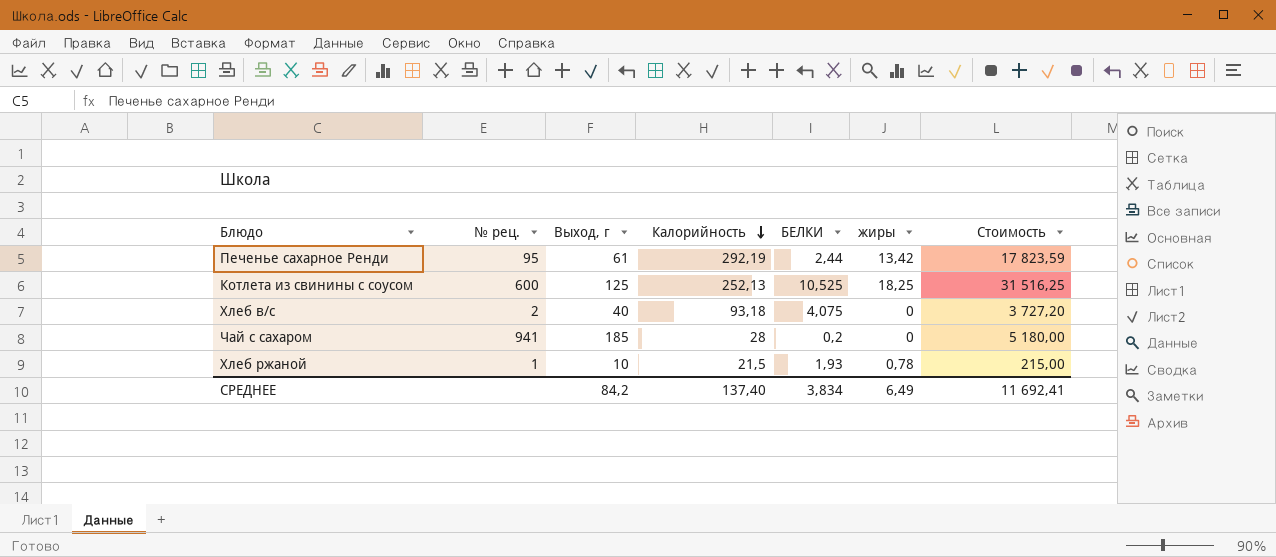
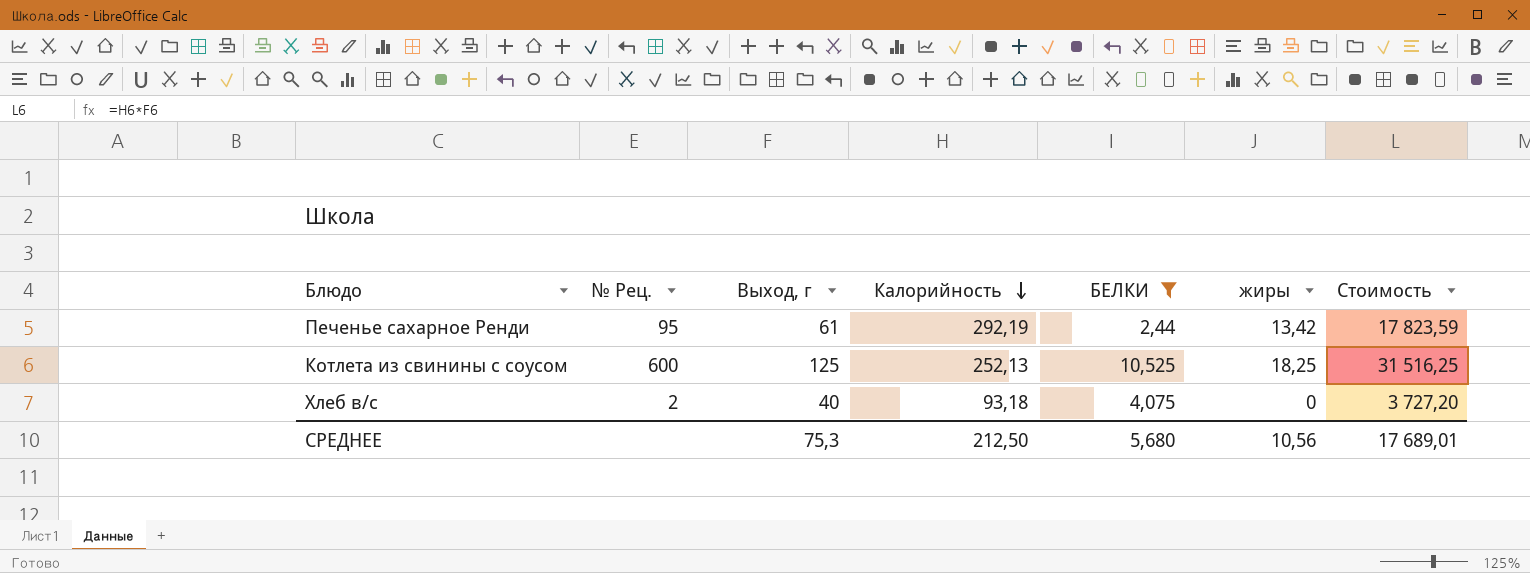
filter: none -> БЕЛКИ >= 2,44
column name: № рец. -> № Рец.
СРЕДНЕЕ | Выход, г: 84,2 -> 75,3
СРЕДНЕЕ | Калорийность: 137,40 -> 212,50
СРЕДНЕЕ | БЕЛКИ: 3,834 -> 5,680
СРЕДНЕЕ | жиры: 6,49 -> 10,56
СРЕДНЕЕ | Стоимость: 11 692,41 -> 17 689,01

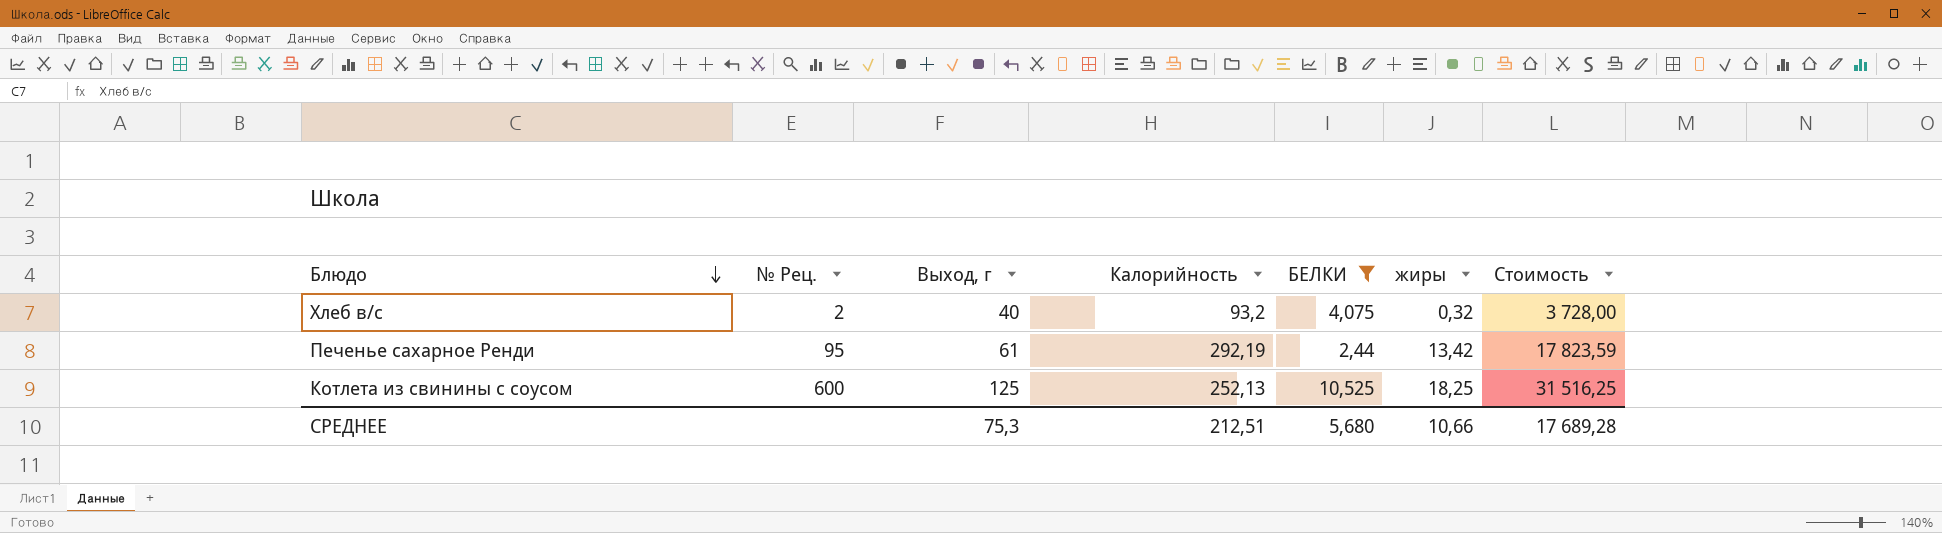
row order: Калорийность descending -> Блюдо descending
Хлеб в/с | Калорийность: 93,18 -> 93,2
Хлеб в/с | жиры: 0 -> 0,32
Хлеб в/с | Стоимость: 3 727,20 -> 3 728,00
СРЕДНЕЕ | Калорийность: 212,50 -> 212,51
СРЕДНЕЕ | жиры: 10,56 -> 10,66
СРЕДНЕЕ | Стоимость: 17 689,01 -> 17 689,28

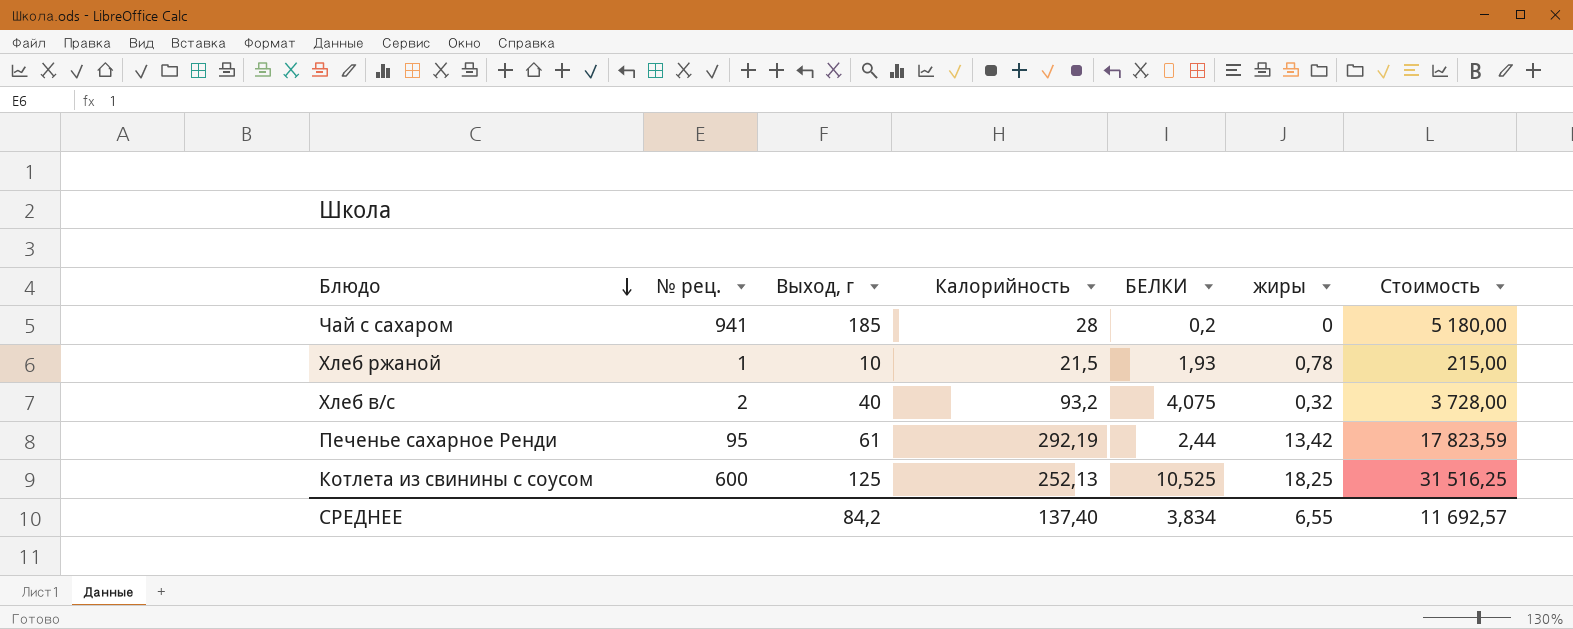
filter: БЕЛКИ >= 2,44 -> none
column name: № Рец. -> № рец.
СРЕДНЕЕ | Выход, г: 75,3 -> 84,2
СРЕДНЕЕ | Калорийность: 212,51 -> 137,40
СРЕДНЕЕ | БЕЛКИ: 5,680 -> 3,834
СРЕДНЕЕ | жиры: 10,66 -> 6,55
СРЕДНЕЕ | Стоимость: 17 689,28 -> 11 692,57

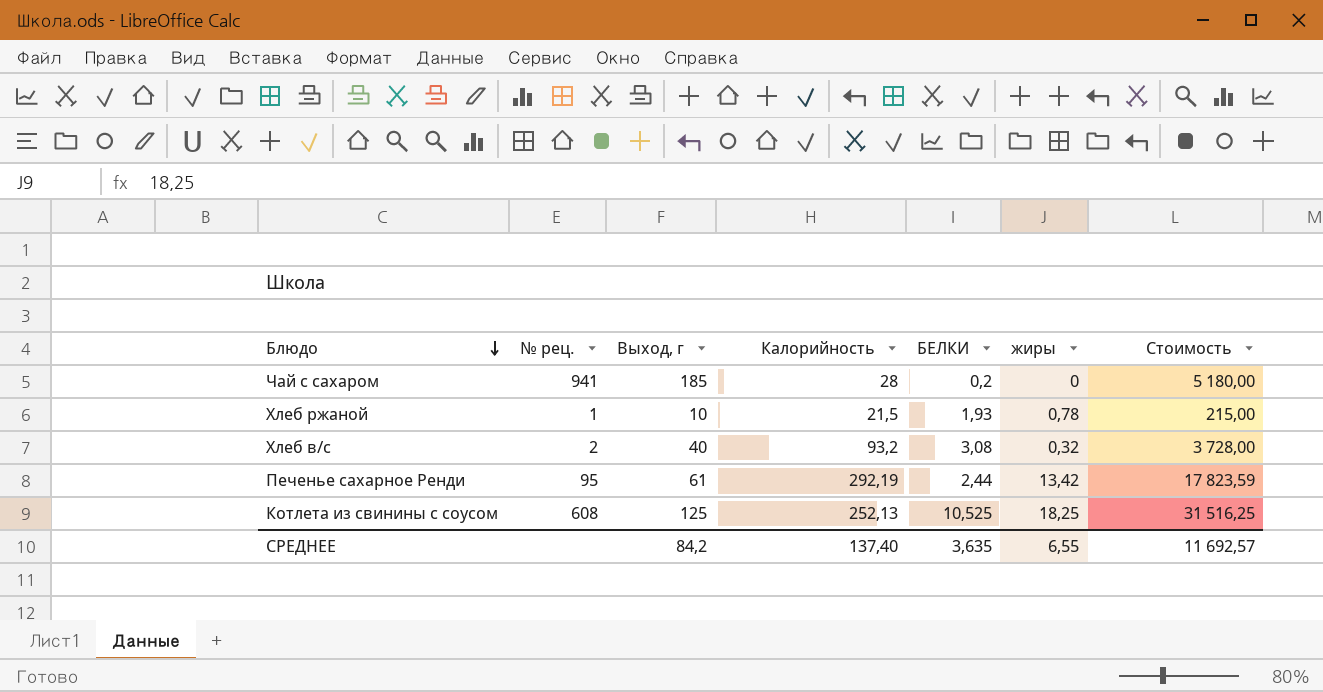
Хлеб в/с | БЕЛКИ: 4,075 -> 3,08
Котлета из свинины с соусом | № рец.: 600 -> 608
СРЕДНЕЕ | БЕЛКИ: 3,834 -> 3,635

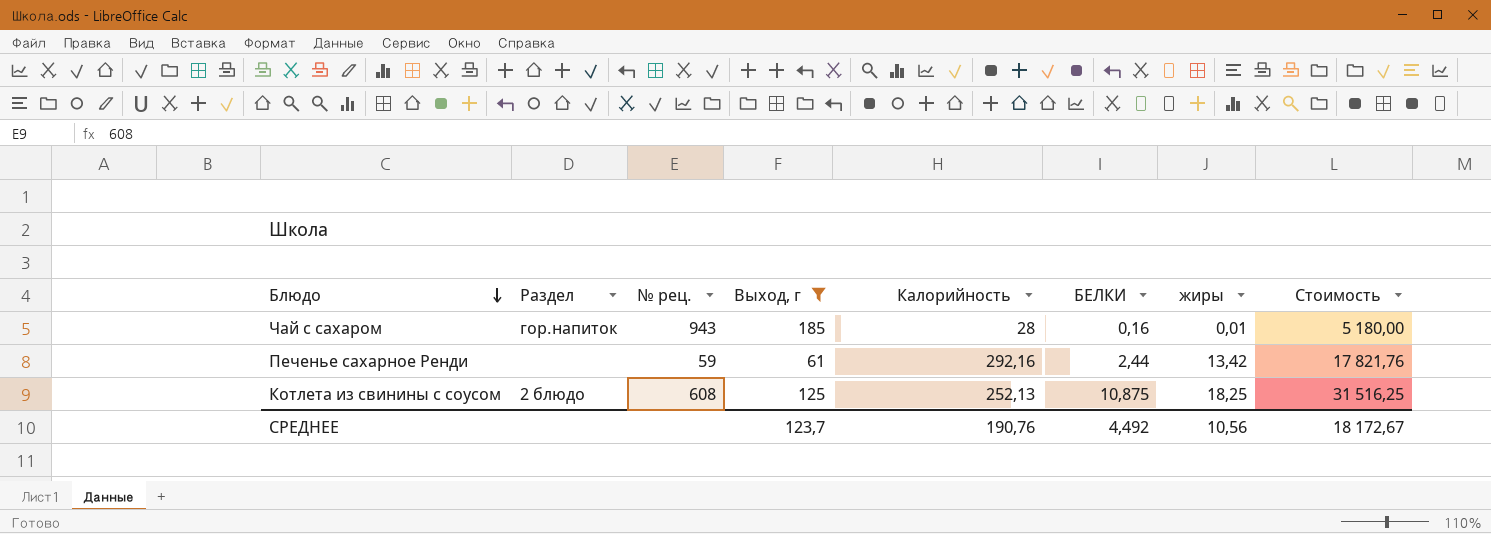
filter: none -> Выход, г >= 61
column Раздел | position: none -> 2
Чай с сахаром | № рец.: 941 -> 943
Чай с сахаром | БЕЛКИ: 0,2 -> 0,16
Чай с сахаром | жиры: 0 -> 0,01
Печенье сахарное Ренди | № рец.: 95 -> 59
Печенье сахарное Ренди | Калорийность: 292,19 -> 292,16
Печенье сахарное Ренди | Стоимость: 17 823,59 -> 17 821,76
Котлета из свинины с соусом | БЕЛКИ: 10,525 -> 10,875
СРЕДНЕЕ | Выход, г: 84,2 -> 123,7
СРЕДНЕЕ | Калорийность: 137,40 -> 190,76
СРЕДНЕЕ | БЕЛКИ: 3,635 -> 4,492
СРЕДНЕЕ | жиры: 6,55 -> 10,56
СРЕДНЕЕ | Стоимость: 11 692,57 -> 18 172,67

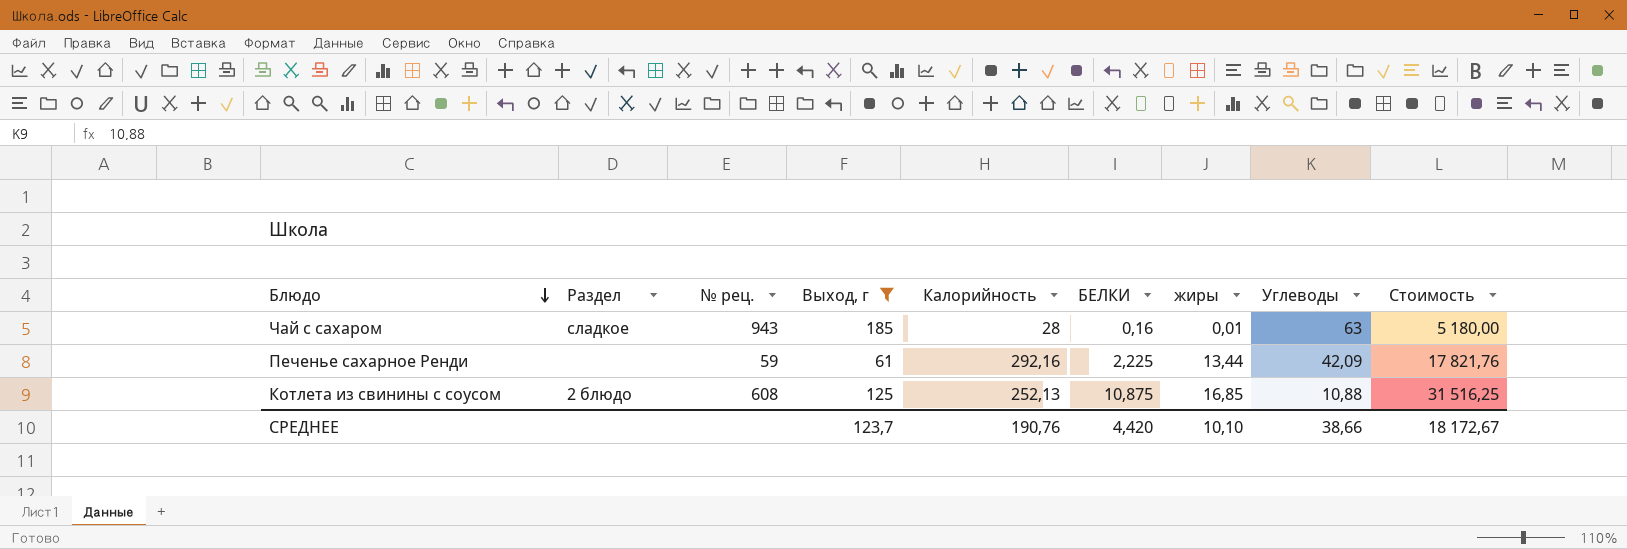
column Углеводы | position: none -> 8
Чай с сахаром | Раздел: гор.напиток -> сладкое
Печенье сахарное Ренди | БЕЛКИ: 2,44 -> 2,225
Печенье сахарное Ренди | жиры: 13,42 -> 13,44
Котлета из свинины с соусом | жиры: 18,25 -> 16,85
СРЕДНЕЕ | БЕЛКИ: 4,492 -> 4,420
СРЕДНЕЕ | жиры: 10,56 -> 10,10

